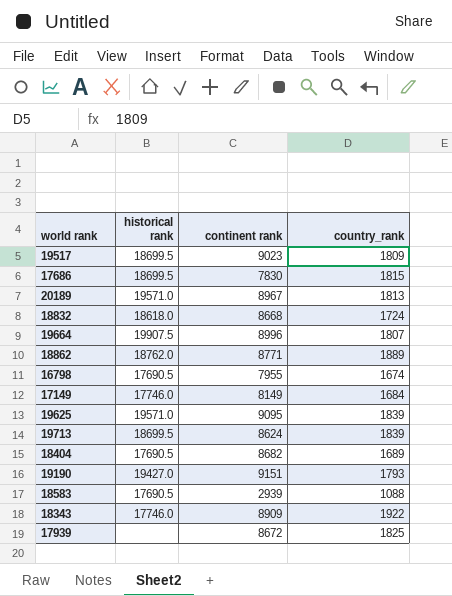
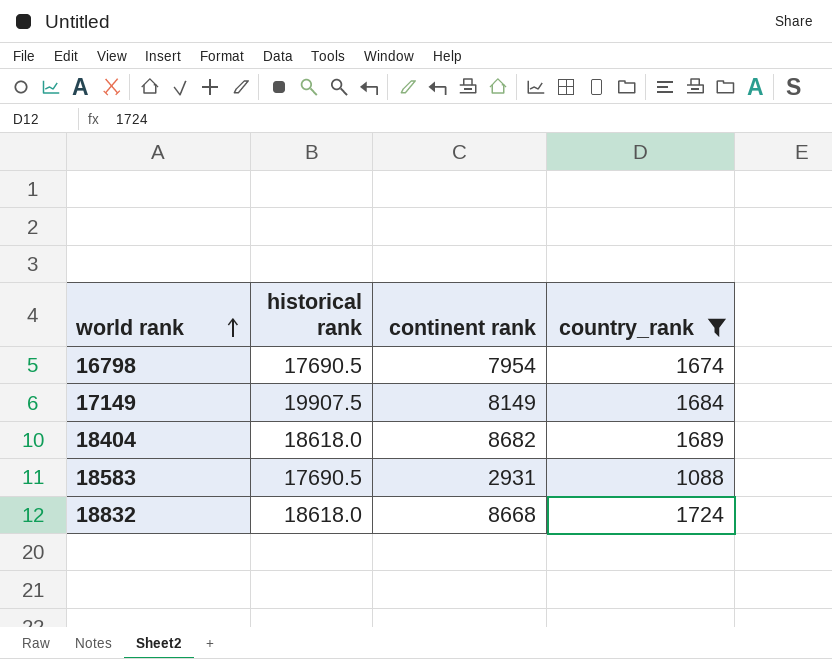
filter: none -> country_rank <= 1724
row order: none -> world rank ascending
16798 | continent rank: 7955 -> 7954
17149 | historical rank: 17746.0 -> 19907.5
18404 | historical rank: 17690.5 -> 18618.0
18583 | continent rank: 2939 -> 2931

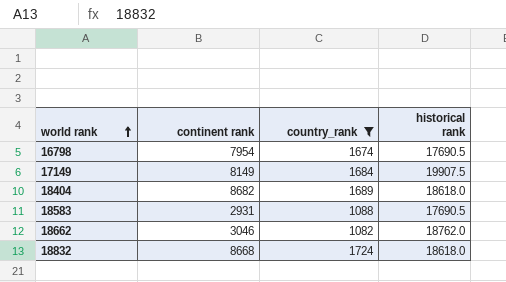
column historical rank | position: 2 -> 4
row 18662: none -> 3046 | 1082 | 18762.0

